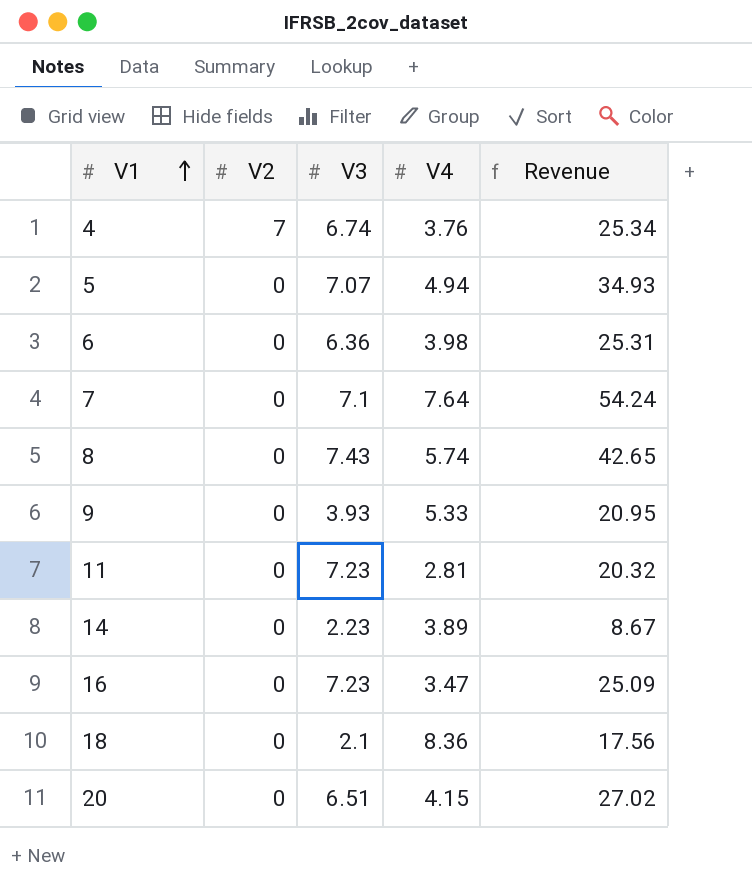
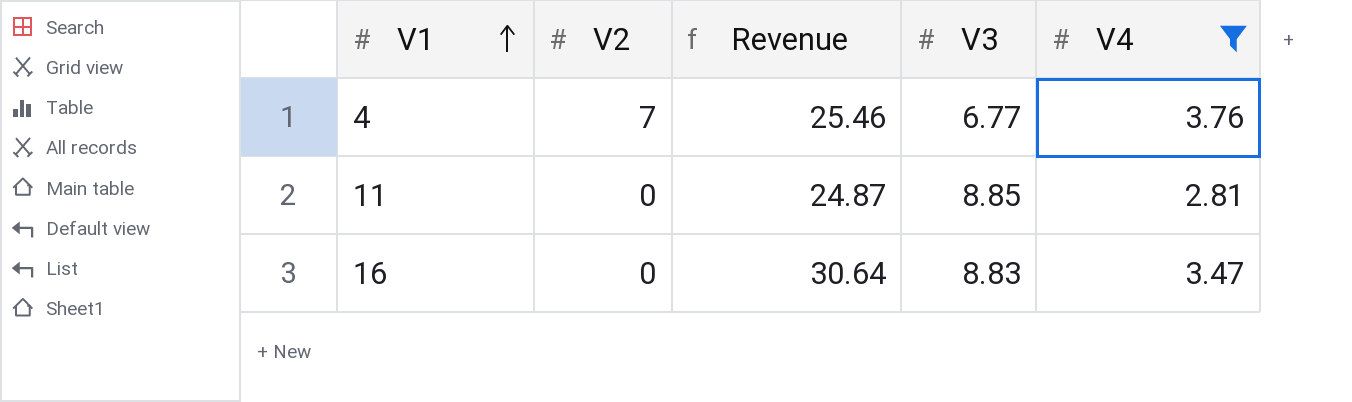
filter: none -> V4 <= 3.76
column Revenue | position: 5 -> 3
4 | Revenue: 25.34 -> 25.46
4 | V3: 6.74 -> 6.77
11 | Revenue: 20.32 -> 24.87
11 | V3: 7.23 -> 8.85
16 | Revenue: 25.09 -> 30.64
16 | V3: 7.23 -> 8.83

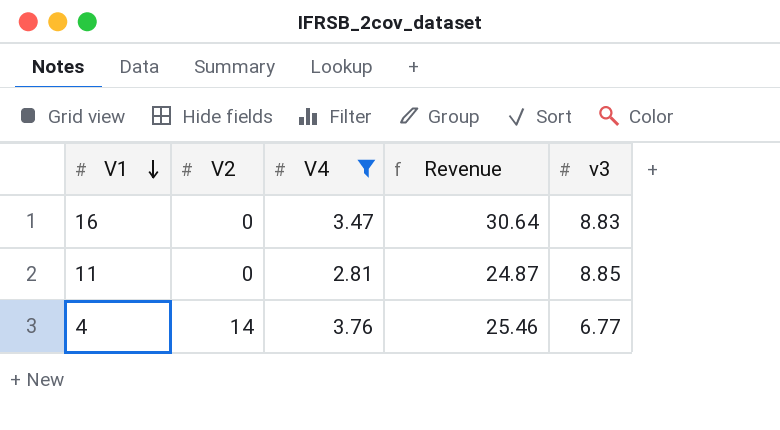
row order: V1 ascending -> V1 descending
column V4 | position: 5 -> 3
column name: V3 -> v3
4 | V2: 7 -> 14

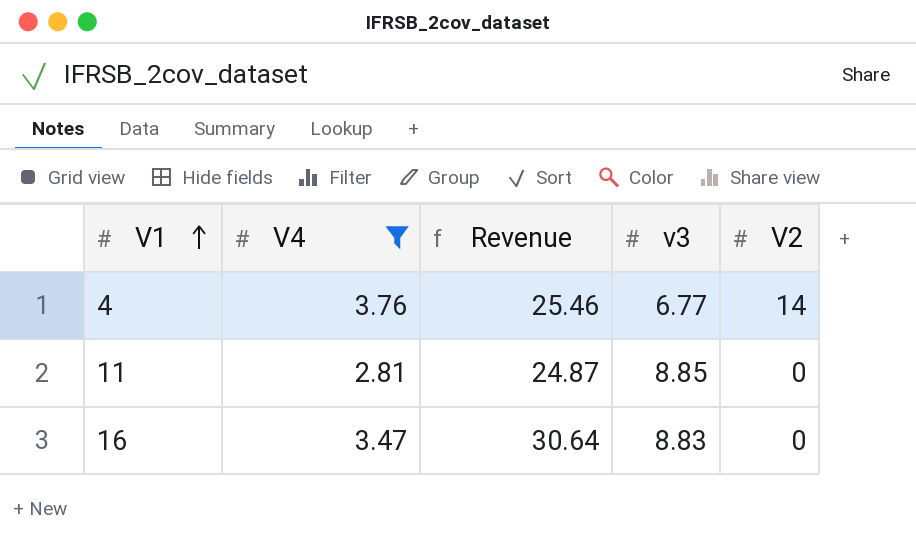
row order: V1 descending -> V1 ascending
column V2 | position: 2 -> 5

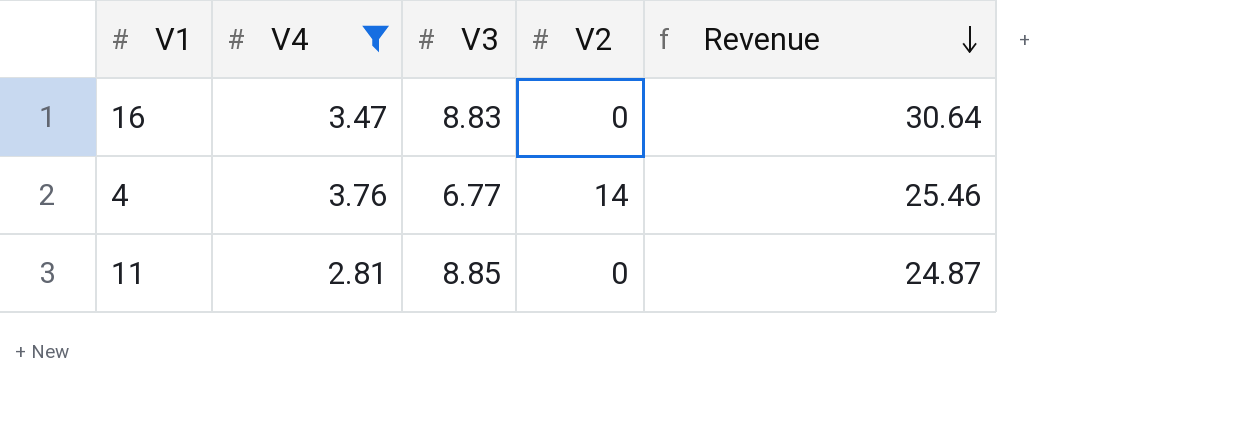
row order: V1 ascending -> Revenue descending
column name: v3 -> V3
column Revenue | position: 3 -> 5

